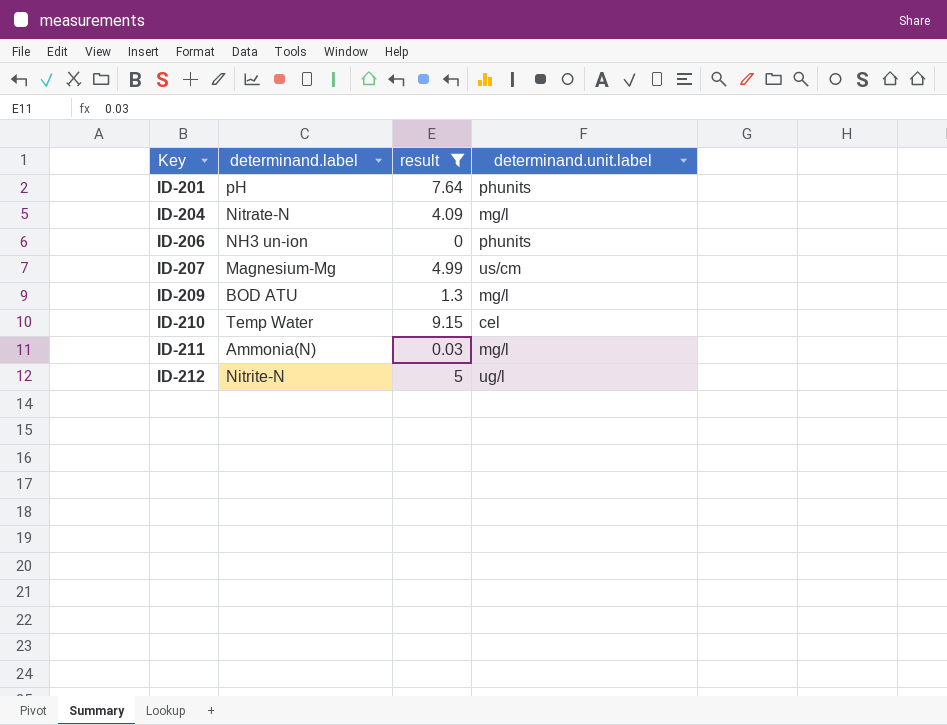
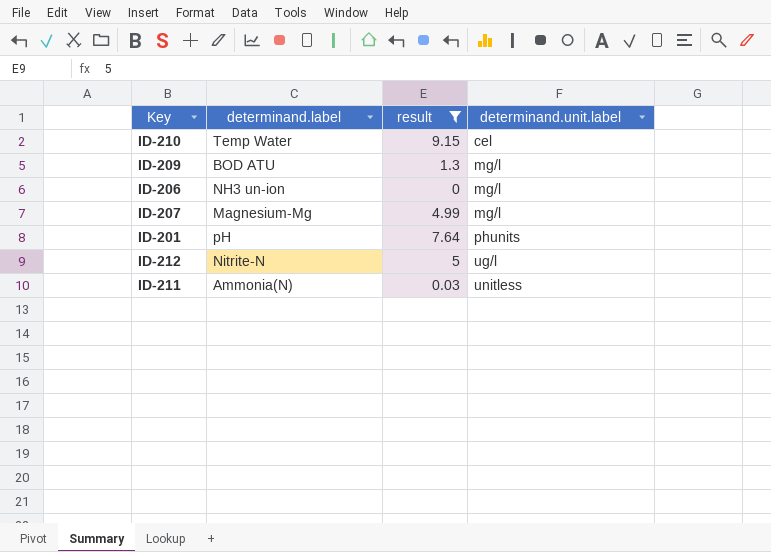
row order: Key ascending -> determinand.unit.label ascending
row ID-204: Nitrate-N | 4.09 | mg/l -> none
ID-206 | determinand.unit.label: phunits -> mg/l
ID-207 | determinand.unit.label: us/cm -> mg/l
ID-211 | determinand.unit.label: mg/l -> unitless

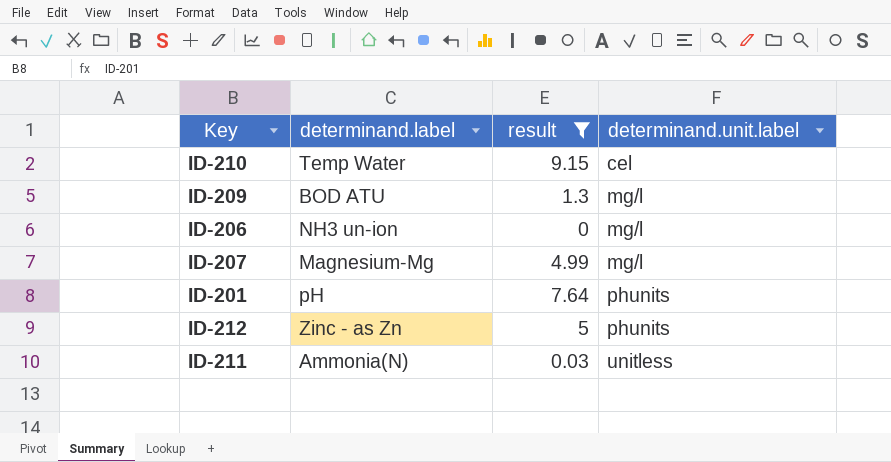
ID-212 | determinand.label: Nitrite-N -> Zinc - as Zn
ID-212 | determinand.unit.label: ug/l -> phunits

